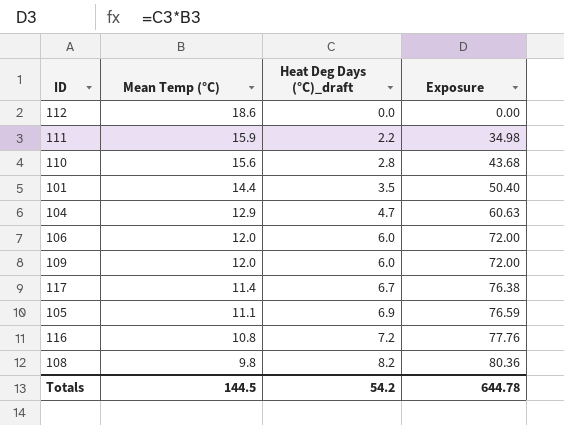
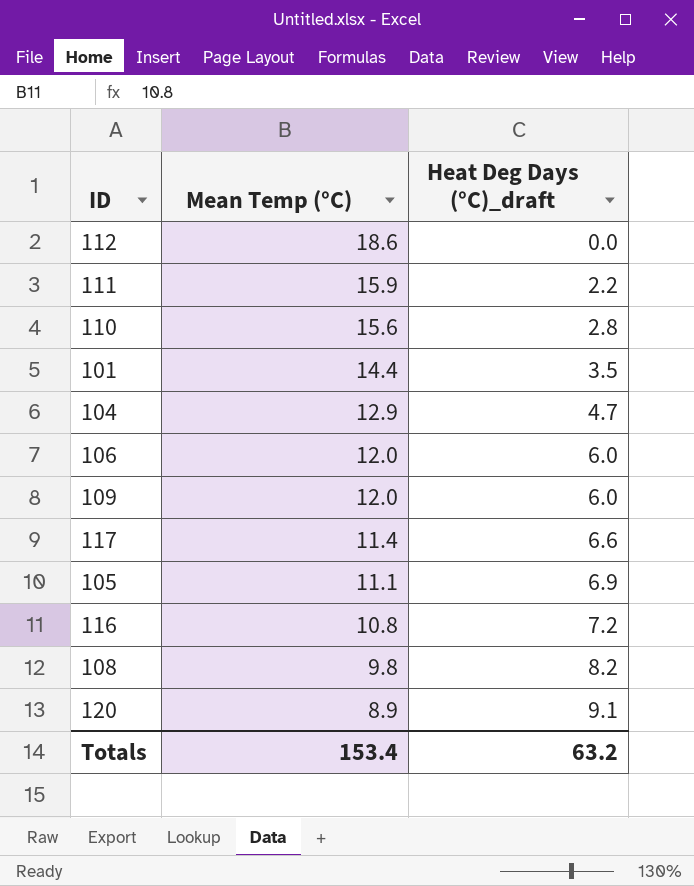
column Exposure | formula: [Mean Temp (°C)] * [Heat Deg Days (°C)_draft] -> none
117 | Heat Deg Days (°C)_draft: 6.7 -> 6.6
row 120: none -> 8.9 | 9.1
Totals | Mean Temp (°C): 144.5 -> 153.4
Totals | Heat Deg Days (°C)_draft: 54.2 -> 63.2

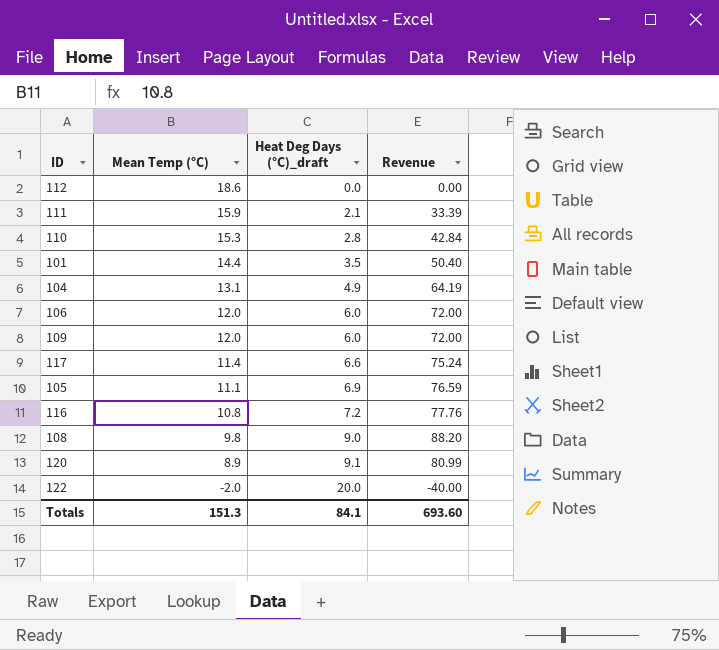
column Revenue | formula: none -> [Mean Temp (°C)] * [Heat Deg Days (°C)_draft]
111 | Heat Deg Days (°C)_draft: 2.2 -> 2.1
110 | Mean Temp (°C): 15.6 -> 15.3
104 | Mean Temp (°C): 12.9 -> 13.1
104 | Heat Deg Days (°C)_draft: 4.7 -> 4.9
108 | Heat Deg Days (°C)_draft: 8.2 -> 9.0
row 122: none -> -2.0 | 20.0 | -40.00
Totals | Mean Temp (°C): 153.4 -> 151.3
Totals | Heat Deg Days (°C)_draft: 63.2 -> 84.1

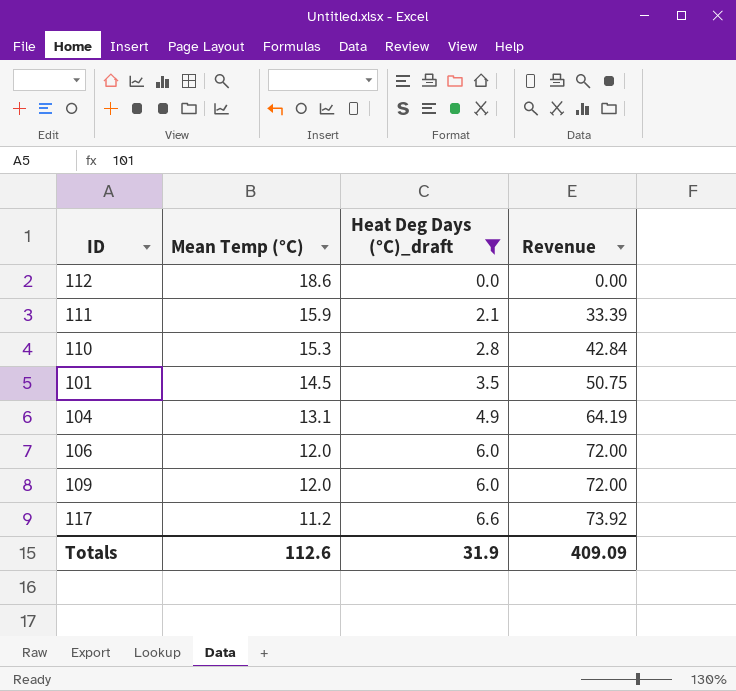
filter: none -> Heat Deg Days (°C)_draft <= 6.6
101 | Mean Temp (°C): 14.4 -> 14.5
101 | Revenue: 50.40 -> 50.75
117 | Mean Temp (°C): 11.4 -> 11.2
117 | Revenue: 75.24 -> 73.92
Totals | Mean Temp (°C): 151.3 -> 112.6
Totals | Heat Deg Days (°C)_draft: 84.1 -> 31.9
Totals | Revenue: 693.60 -> 409.09

